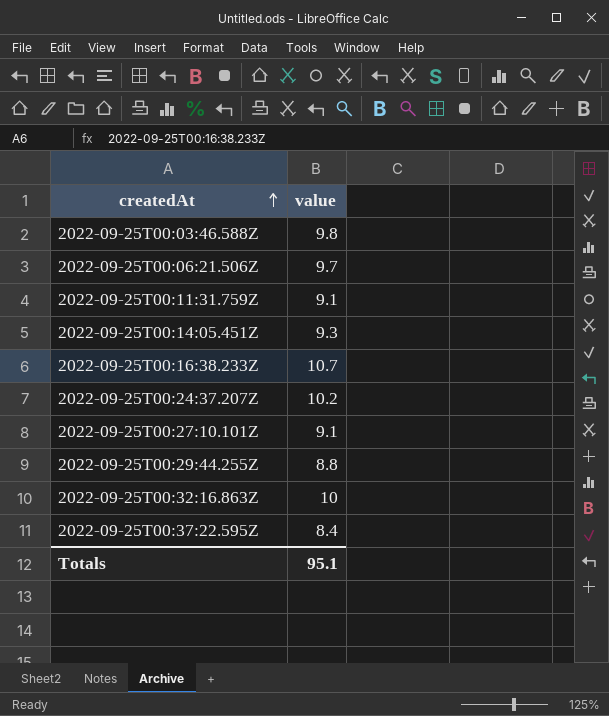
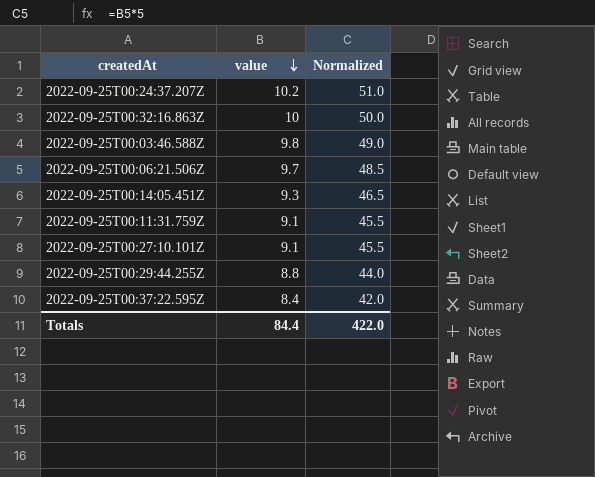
row order: createdAt ascending -> value descending
column Normalized | formula: none -> [value] * 5
row 2022-09-25T00:16:38.233Z: 10.7 -> none
Totals | value: 95.1 -> 84.4

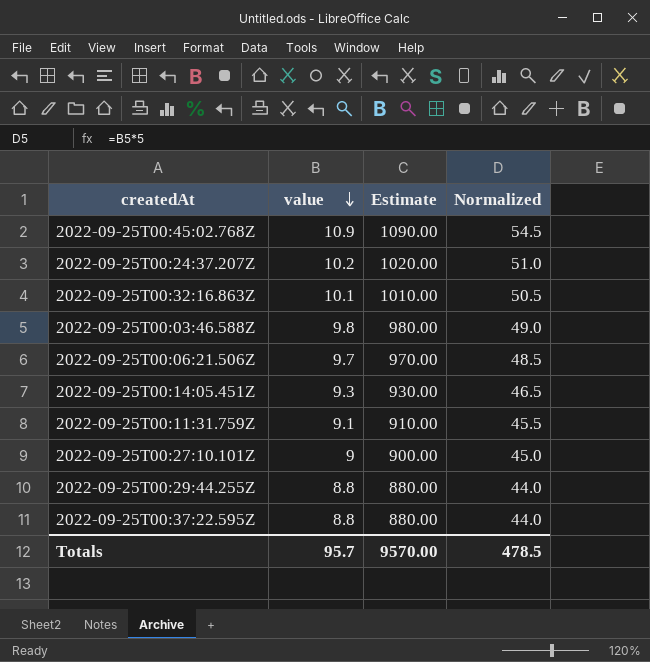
column Estimate | formula: none -> [value] * 100
row 2022-09-25T00:45:02.768Z: none -> 10.9 | 1090.00 | 54.5
2022-09-25T00:32:16.863Z | value: 10 -> 10.1
2022-09-25T00:32:16.863Z | Normalized: 50.0 -> 50.5
2022-09-25T00:27:10.101Z | value: 9.1 -> 9
2022-09-25T00:27:10.101Z | Normalized: 45.5 -> 45.0
2022-09-25T00:37:22.595Z | value: 8.4 -> 8.8
2022-09-25T00:37:22.595Z | Normalized: 42.0 -> 44.0
Totals | value: 84.4 -> 95.7
Totals | Normalized: 422.0 -> 478.5

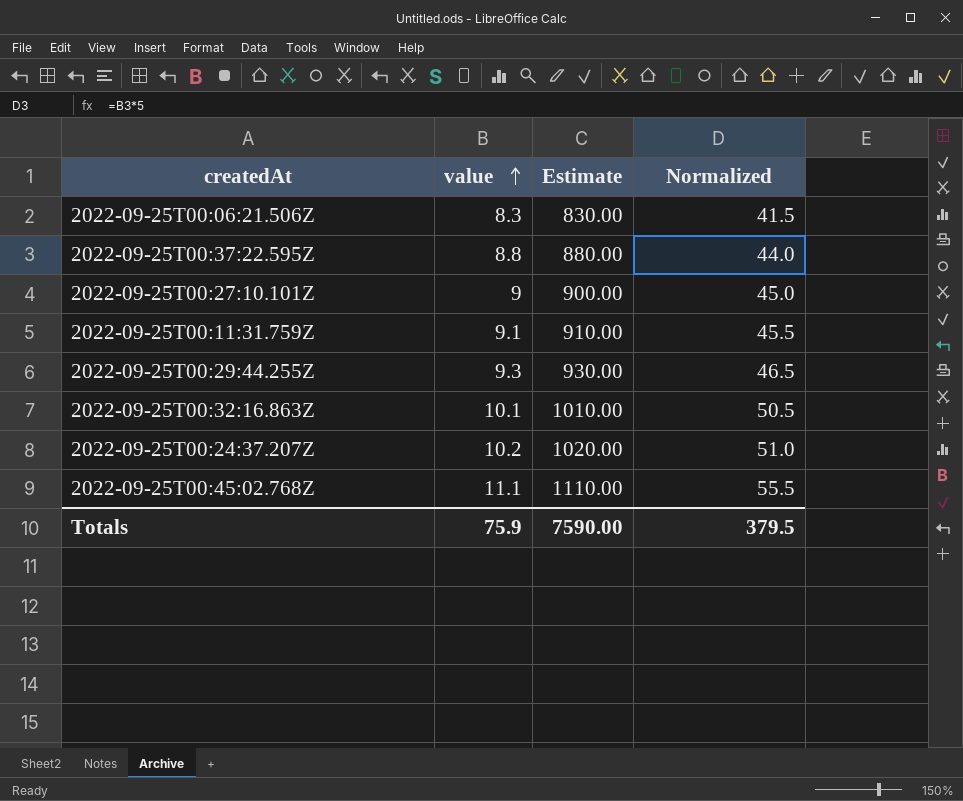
row order: value descending -> value ascending
row 2022-09-25T00:03:46.588Z: 9.8 | 980.00 | 49.0 -> none
row 2022-09-25T00:14:05.451Z: 9.3 | 930.00 | 46.5 -> none
2022-09-25T00:06:21.506Z | value: 9.7 -> 8.3
2022-09-25T00:06:21.506Z | Estimate: 970.00 -> 830.00
2022-09-25T00:06:21.506Z | Normalized: 48.5 -> 41.5
2022-09-25T00:29:44.255Z | value: 8.8 -> 9.3
2022-09-25T00:29:44.255Z | Estimate: 880.00 -> 930.00
2022-09-25T00:29:44.255Z | Normalized: 44.0 -> 46.5
2022-09-25T00:45:02.768Z | value: 10.9 -> 11.1
2022-09-25T00:45:02.768Z | Estimate: 1090.00 -> 1110.00
2022-09-25T00:45:02.768Z | Normalized: 54.5 -> 55.5
Totals | value: 95.7 -> 75.9
Totals | Estimate: 9570.00 -> 7590.00
Totals | Normalized: 478.5 -> 379.5

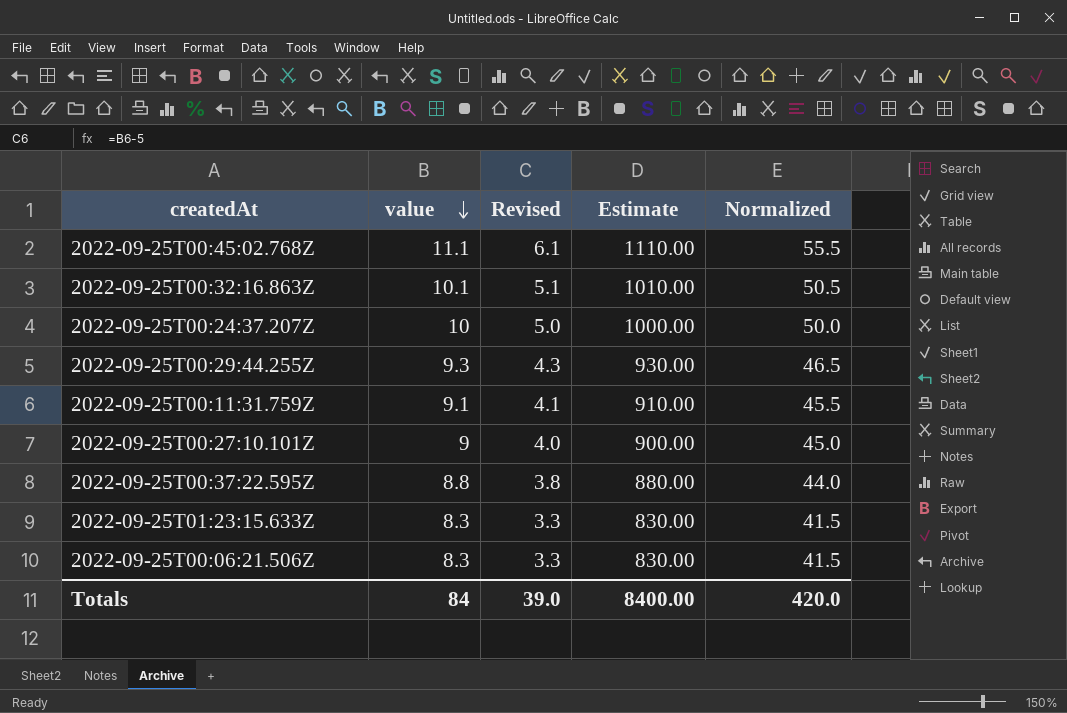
row order: value ascending -> value descending
column Revised | formula: none -> [value] - 5
2022-09-25T00:24:37.207Z | value: 10.2 -> 10
2022-09-25T00:24:37.207Z | Estimate: 1020.00 -> 1000.00
2022-09-25T00:24:37.207Z | Normalized: 51.0 -> 50.0
row 2022-09-25T01:23:15.633Z: none -> 8.3 | 3.3 | 830.00 | 41.5
Totals | value: 75.9 -> 84
Totals | Estimate: 7590.00 -> 8400.00
Totals | Normalized: 379.5 -> 420.0

